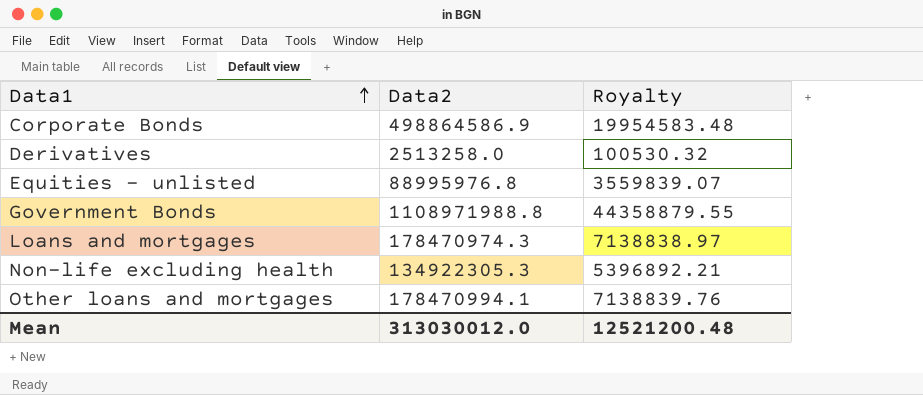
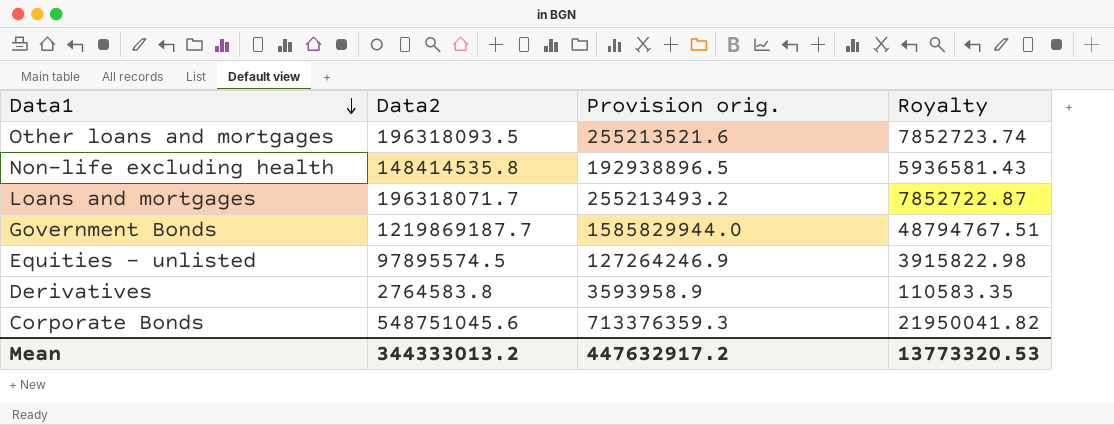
row order: Data1 ascending -> Data1 descending
column Provision orig. | formula: none -> [Data2] * 1.3
Other loans and mortgages | Data2: 178470994.1 -> 196318093.5
Other loans and mortgages | Royalty: 7138839.76 -> 7852723.74
Non-life excluding health | Data2: 134922305.3 -> 148414535.8
Non-life excluding health | Royalty: 5396892.21 -> 5936581.43
Loans and mortgages | Data2: 178470974.3 -> 196318071.7
Loans and mortgages | Royalty: 7138838.97 -> 7852722.87
Government Bonds | Data2: 1108971988.8 -> 1219869187.7
Government Bonds | Royalty: 44358879.55 -> 48794767.51
Equities - unlisted | Data2: 88995976.8 -> 97895574.5
Equities - unlisted | Royalty: 3559839.07 -> 3915822.98
Derivatives | Data2: 2513258.0 -> 2764583.8
Derivatives | Royalty: 100530.32 -> 110583.35
Corporate Bonds | Data2: 498864586.9 -> 548751045.6
Corporate Bonds | Royalty: 19954583.48 -> 21950041.82
Mean | Data2: 313030012.0 -> 344333013.2
Mean | Royalty: 12521200.48 -> 13773320.53

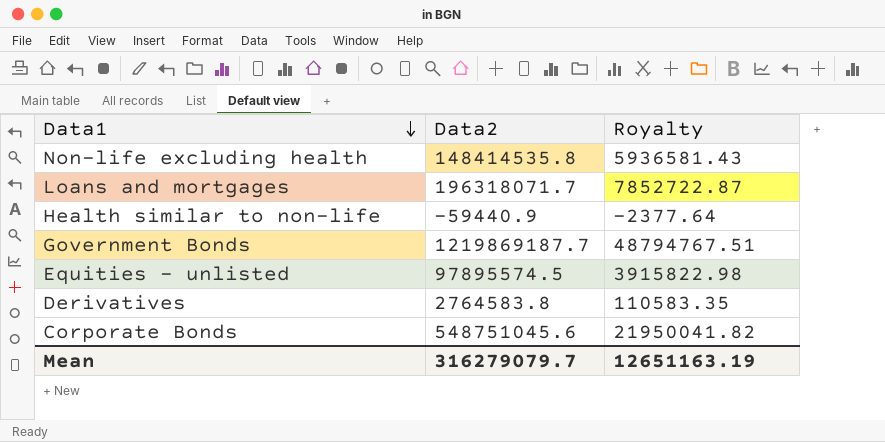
column Provision orig. | formula: [Data2] * 1.3 -> none
row Other loans and mortgages: 196318093.5 | 255213521.6 | 7852723.74 -> none
row Health similar to non-life: none -> -59440.9 | -2377.64
Mean | Data2: 344333013.2 -> 316279079.7
Mean | Royalty: 13773320.53 -> 12651163.19

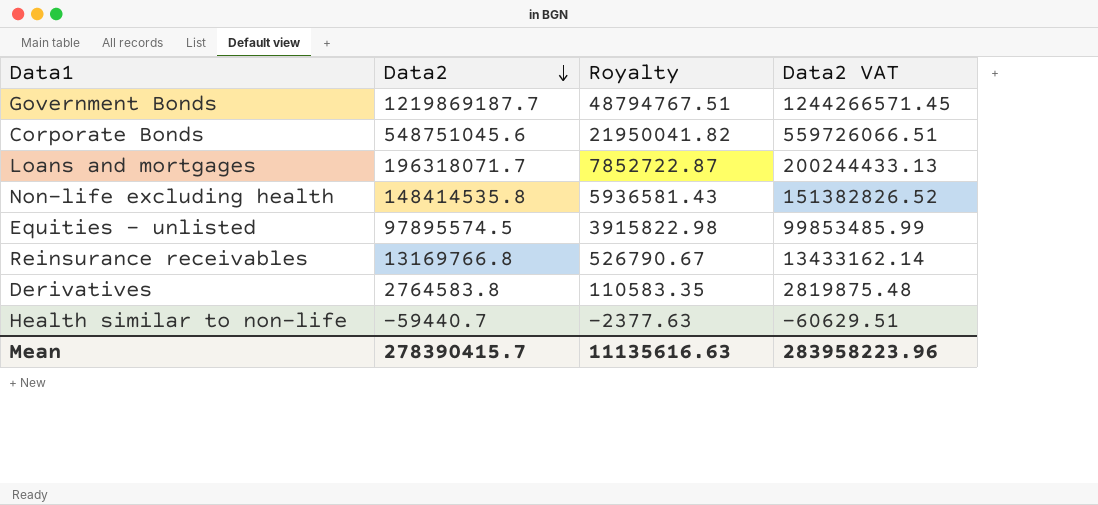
row order: Data1 descending -> Data2 descending
column Data2 VAT | formula: none -> [Data2] * 1.02
row Reinsurance receivables: none -> 13169766.8 | 526790.67 | 13433162.14
Health similar to non-life | Data2: -59440.9 -> -59440.7
Health similar to non-life | Royalty: -2377.64 -> -2377.63
Mean | Data2: 316279079.7 -> 278390415.7
Mean | Royalty: 12651163.19 -> 11135616.63

